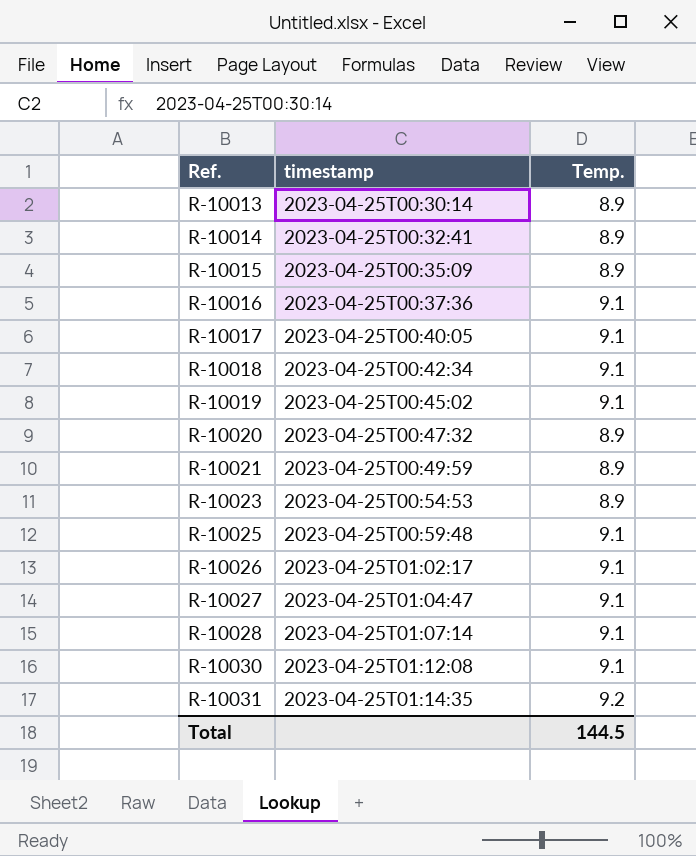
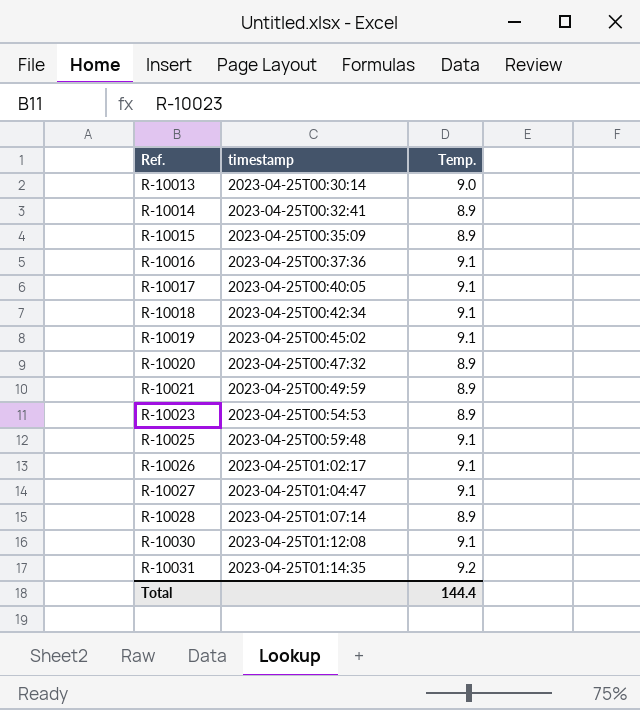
R-10013 | Temp.: 8.9 -> 9.0
R-10028 | Temp.: 9.1 -> 8.9
Total | Temp.: 144.5 -> 144.4

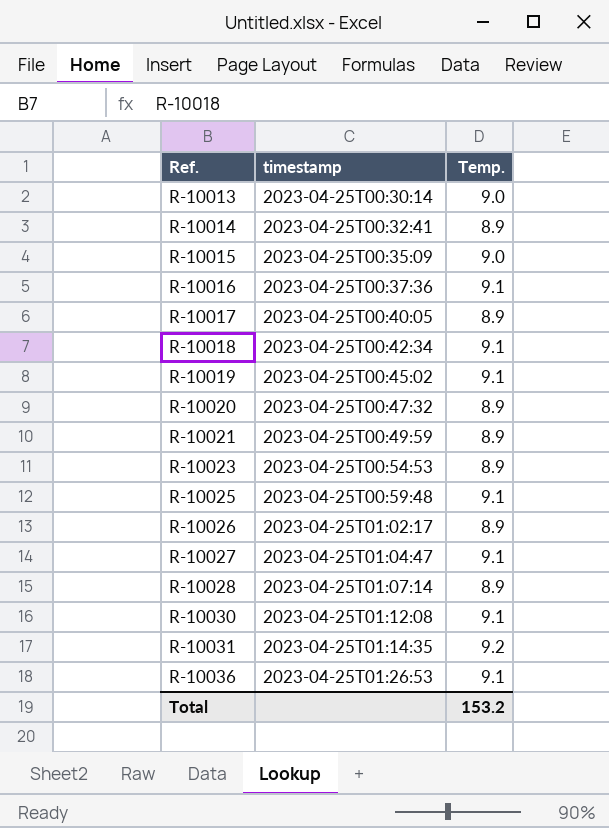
R-10015 | Temp.: 8.9 -> 9.0
R-10017 | Temp.: 9.1 -> 8.9
R-10026 | Temp.: 9.1 -> 8.9
row R-10036: none -> 2023-04-25T01:26:53 | 9.1
Total | Temp.: 144.4 -> 153.2

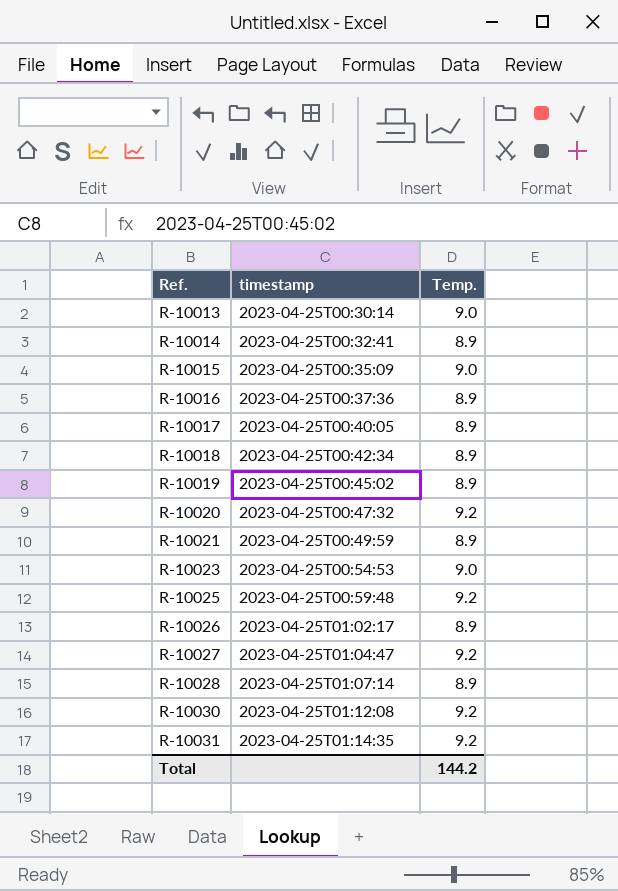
row R-10036: 2023-04-25T01:26:53 | 9.1 -> none
R-10016 | Temp.: 9.1 -> 8.9
R-10018 | Temp.: 9.1 -> 8.9
R-10019 | Temp.: 9.1 -> 8.9
R-10020 | Temp.: 8.9 -> 9.2
R-10023 | Temp.: 8.9 -> 9.0
R-10025 | Temp.: 9.1 -> 9.2
R-10027 | Temp.: 9.1 -> 9.2
R-10030 | Temp.: 9.1 -> 9.2
Total | Temp.: 153.2 -> 144.2

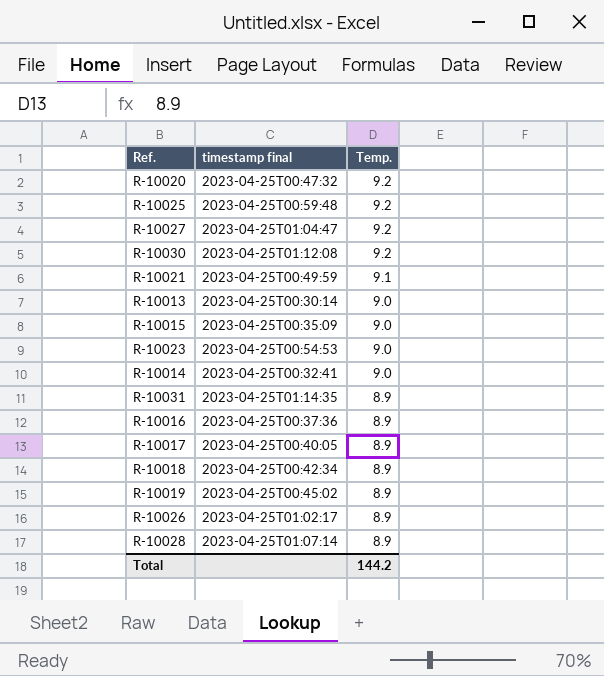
row order: Ref. ascending -> Temp. descending
column name: timestamp -> timestamp final
R-10021 | Temp.: 8.9 -> 9.1
R-10014 | Temp.: 8.9 -> 9.0
R-10031 | Temp.: 9.2 -> 8.9

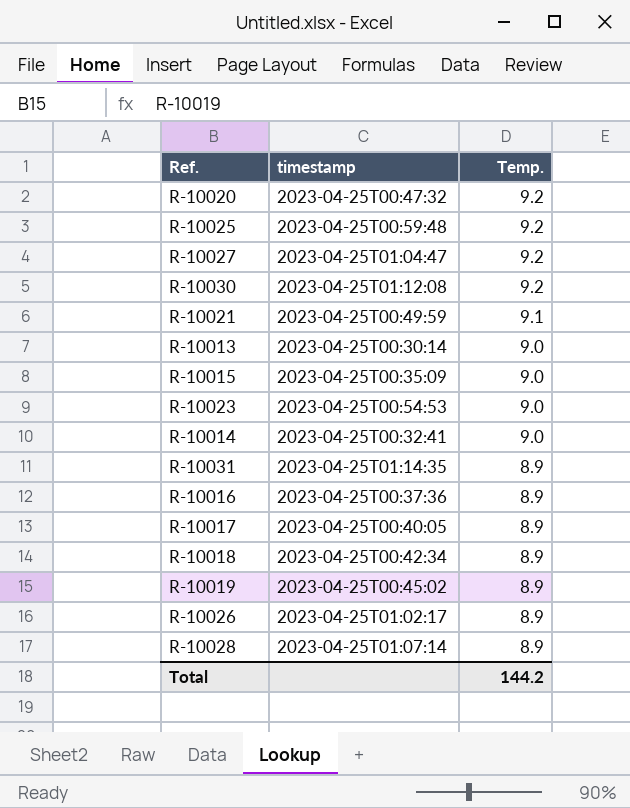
column name: timestamp final -> timestamp

